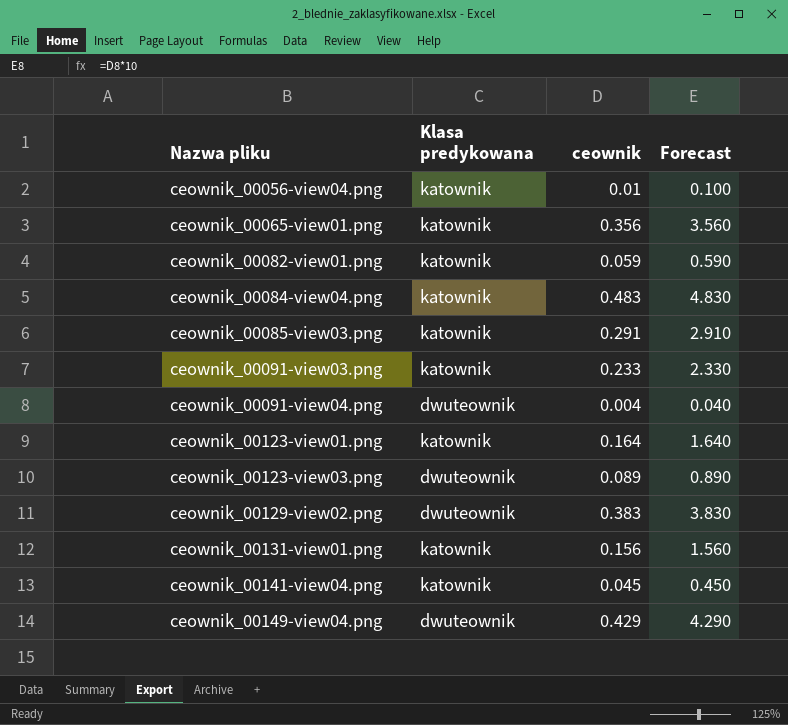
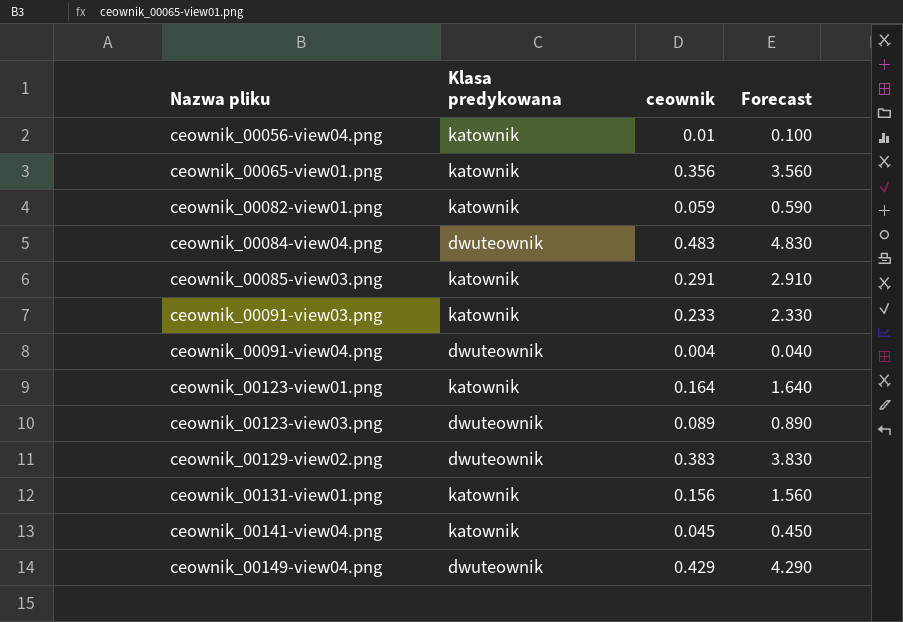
ceownik_00084-view04.png | Klasa predykowana: katownik -> dwuteownik

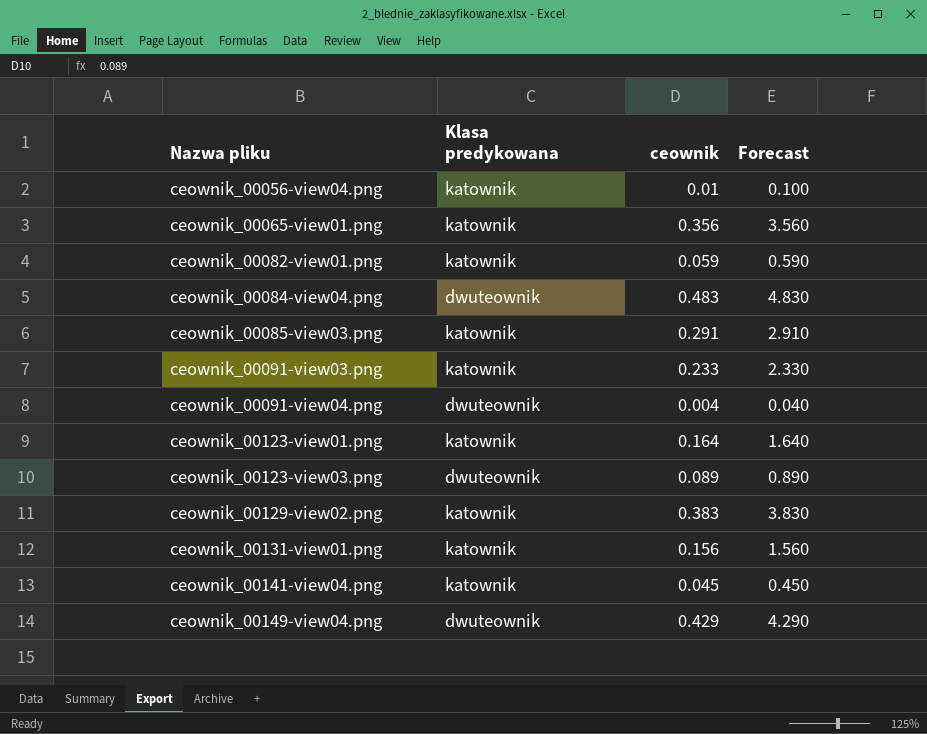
ceownik_00129-view02.png | Klasa predykowana: dwuteownik -> katownik

